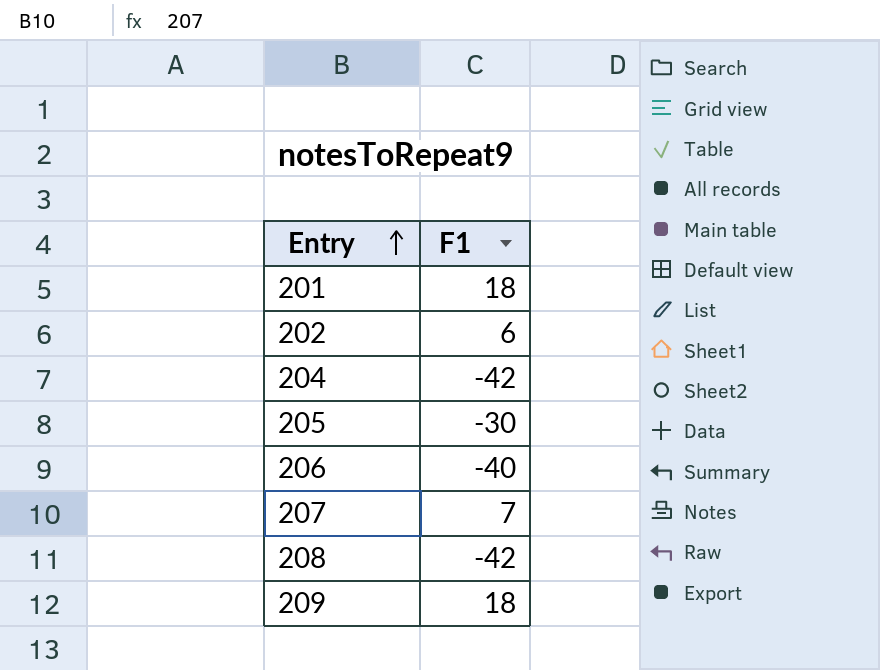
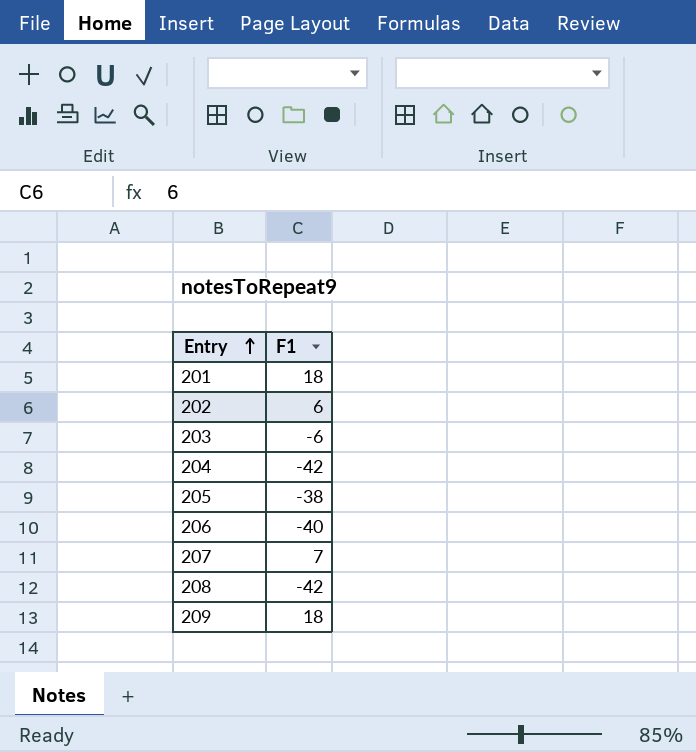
row 203: none -> -6
205 | F1: -30 -> -38

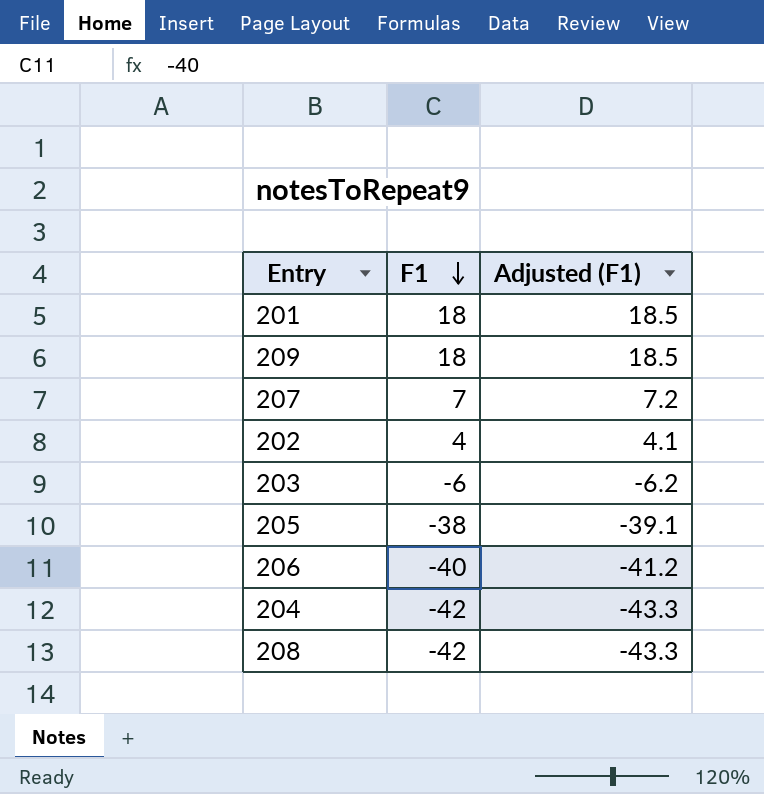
row order: Entry ascending -> F1 descending
column Adjusted (F1) | formula: none -> [F1] * 1.03
202 | F1: 6 -> 4

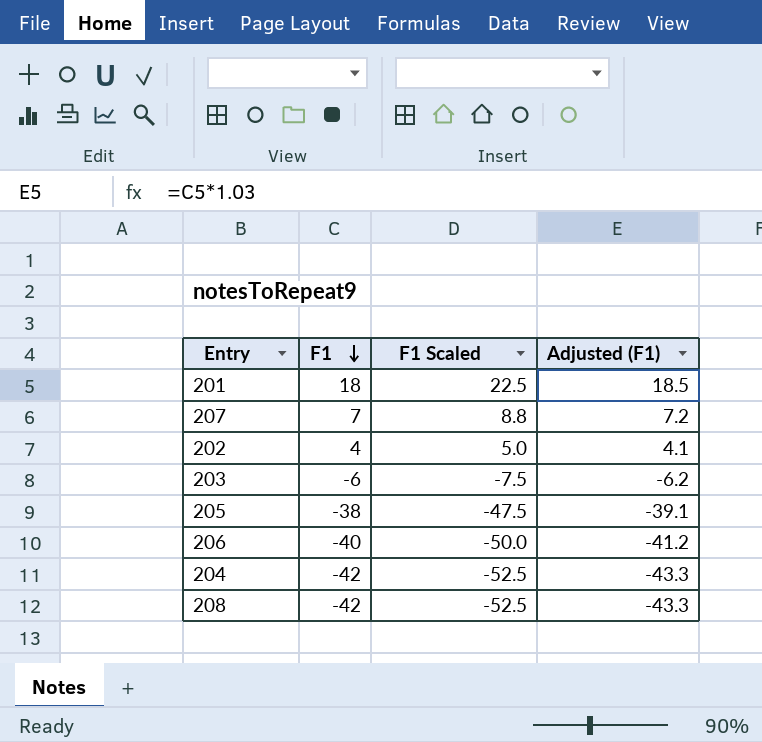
column F1 Scaled | formula: none -> [F1] * 1.25
row 209: 18 | 18.5 -> none

